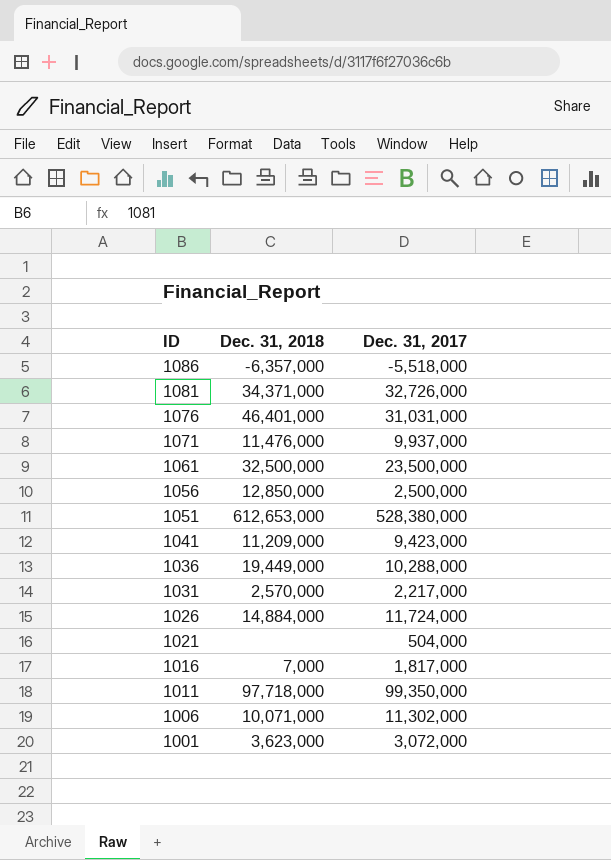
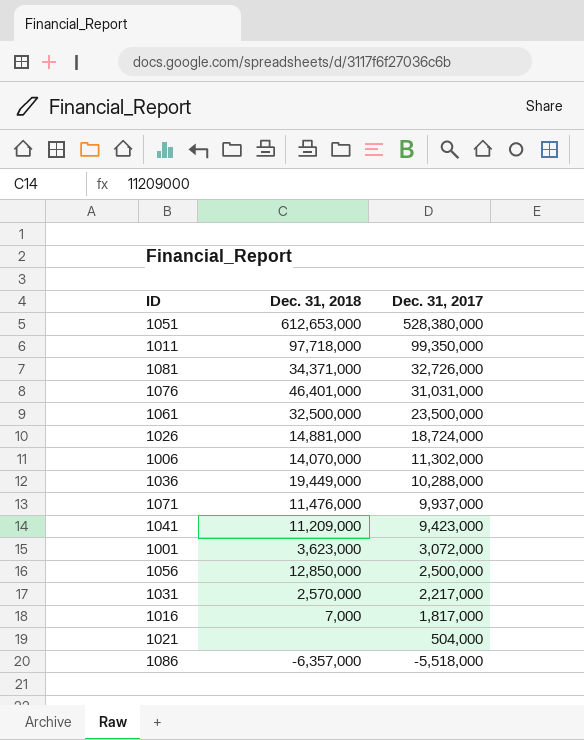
row order: ID descending -> Dec. 31, 2017 descending
1026 | Dec. 31, 2018: 14,884,000 -> 14,881,000
1026 | Dec. 31, 2017: 11,724,000 -> 18,724,000
1006 | Dec. 31, 2018: 10,071,000 -> 14,070,000

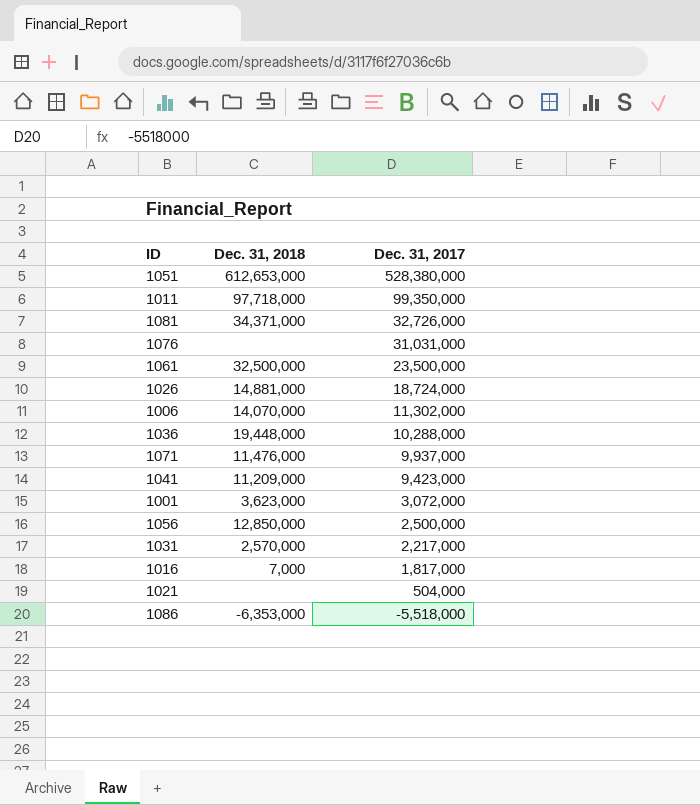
1076 | Dec. 31, 2018: 46,401,000 -> none
1036 | Dec. 31, 2018: 19,449,000 -> 19,448,000
1086 | Dec. 31, 2018: -6,357,000 -> -6,353,000

